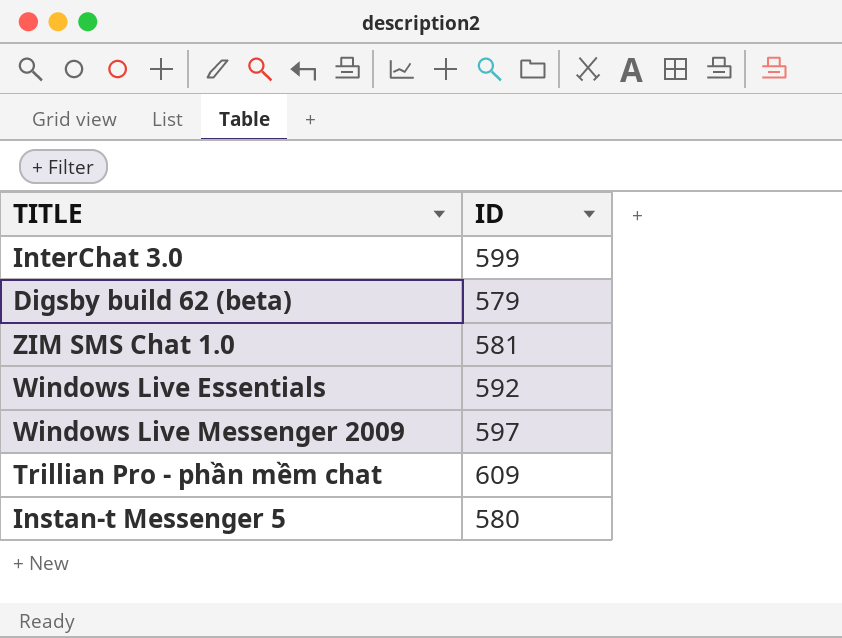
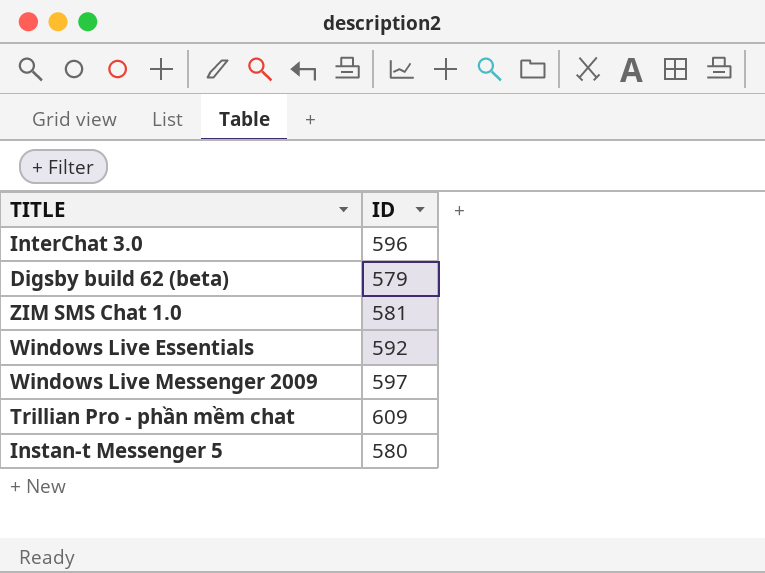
InterChat 3.0 | ID: 599 -> 596

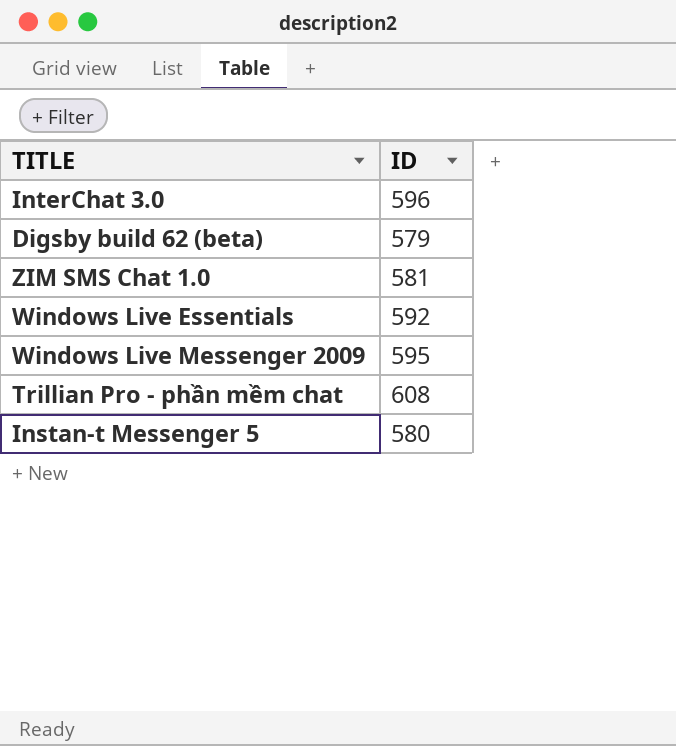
Windows Live Messenger 2009 | ID: 597 -> 595
Trillian Pro - phần mềm chat | ID: 609 -> 608

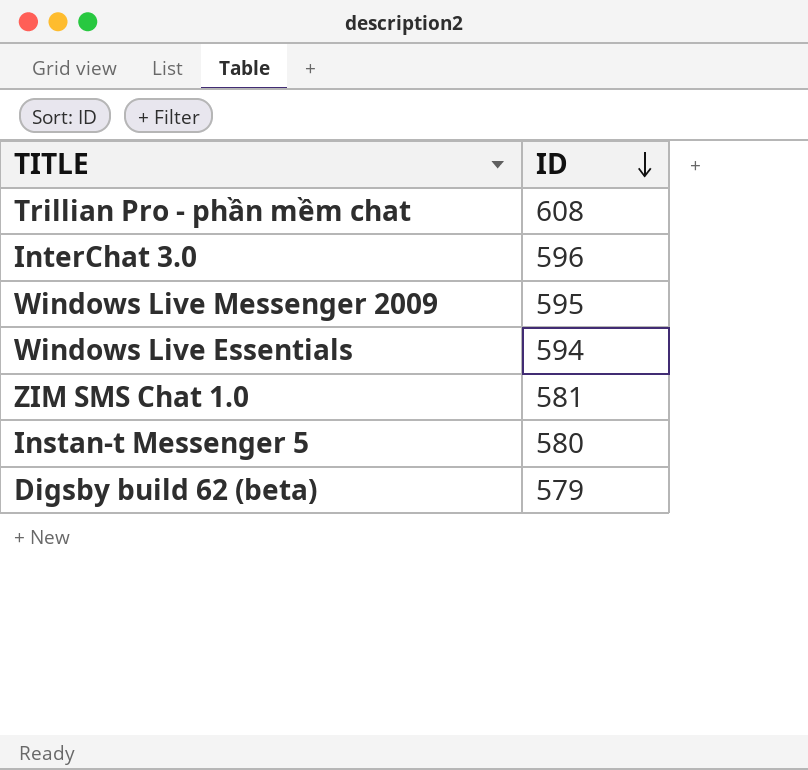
row order: none -> ID descending
Windows Live Essentials | ID: 592 -> 594

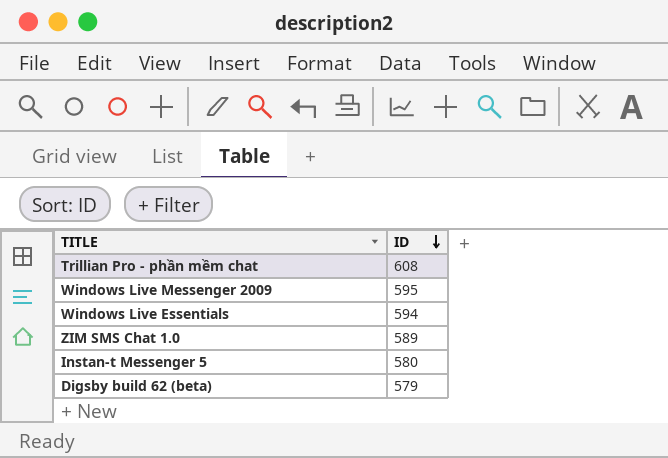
row InterChat 3.0: 596 -> none
ZIM SMS Chat 1.0 | ID: 581 -> 589

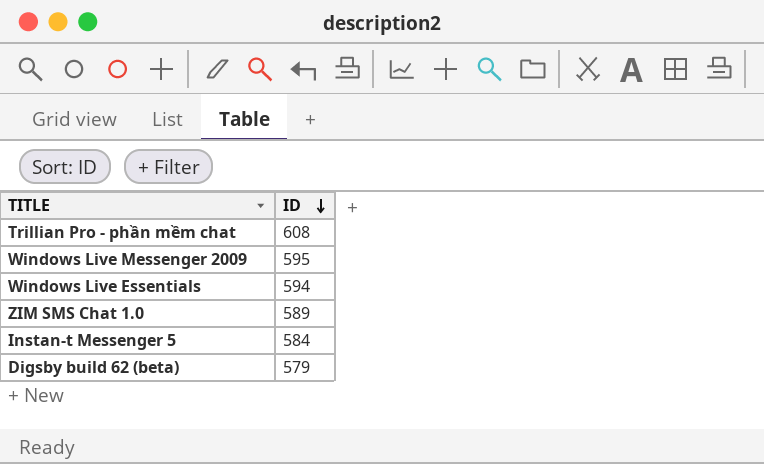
Instan-t Messenger 5 | ID: 580 -> 584

